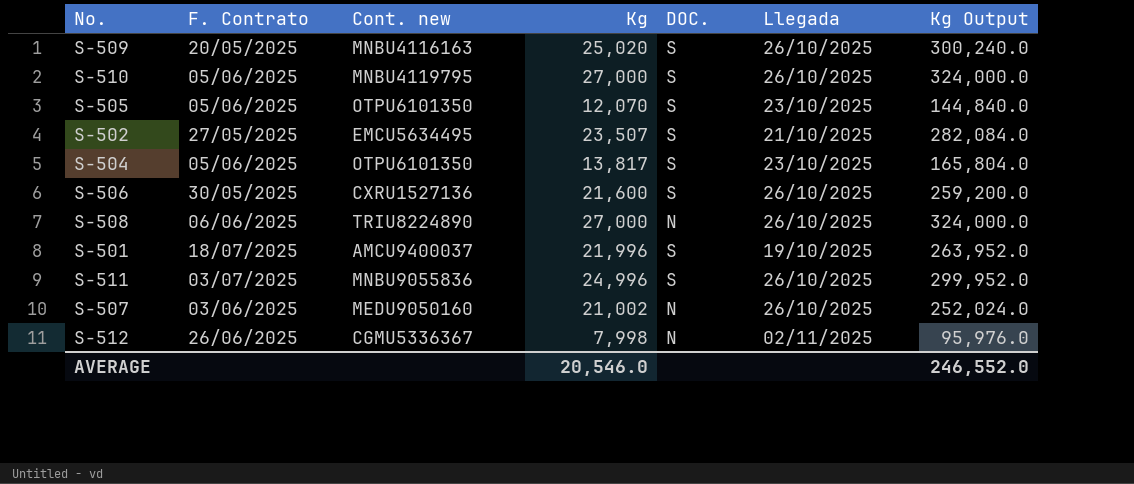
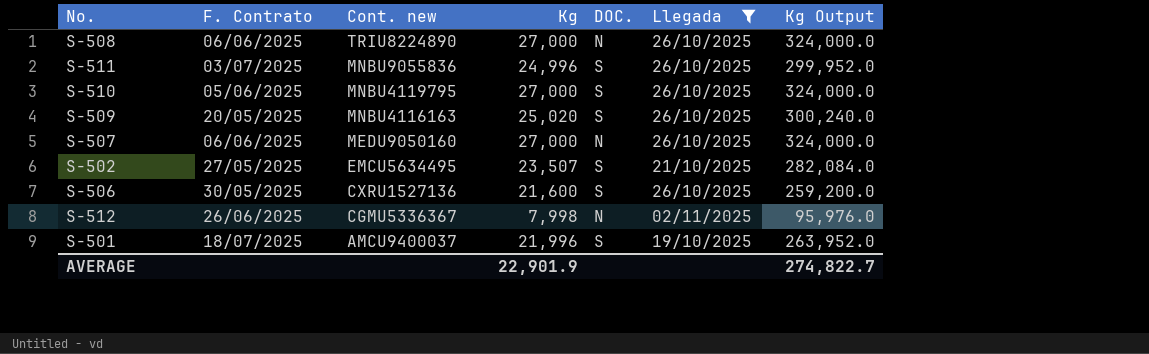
filter: none -> Llegada != 23/10/2025
row order: none -> Cont. new descending
S-507 | F. Contrato: 03/06/2025 -> 06/06/2025
S-507 | Kg: 21,002 -> 27,000
S-507 | Kg Output: 252,024.0 -> 324,000.0
AVERAGE | Kg: 20,546.0 -> 22,901.9
AVERAGE | Kg Output: 246,552.0 -> 274,822.7

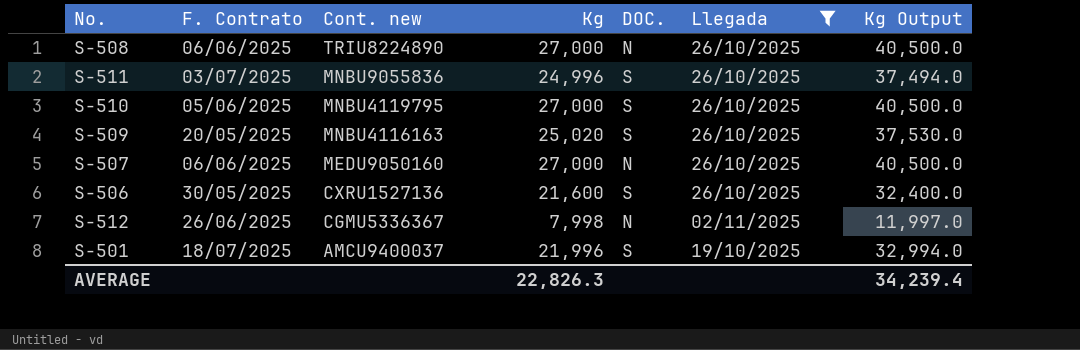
column Kg Output | formula: [Kg] * 12 -> [Kg] * 1.5
row S-502: 27/05/2025 | EMCU5634495 | 23,507 | S | 21/10/2025 | 282,084.0 -> none
AVERAGE | Kg: 22,901.9 -> 22,826.3
AVERAGE | Kg Output: 274,822.7 -> 34,239.4

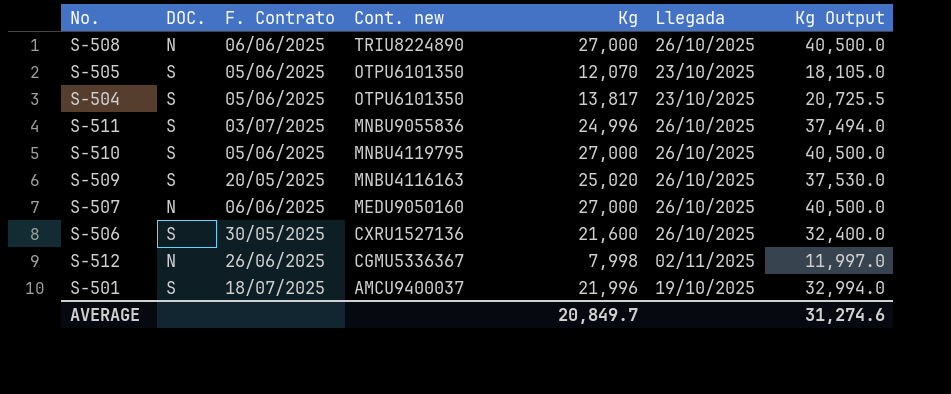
filter: Llegada != 23/10/2025 -> none
column DOC. | position: 5 -> 2
AVERAGE | Kg: 22,826.3 -> 20,849.7
AVERAGE | Kg Output: 34,239.4 -> 31,274.6

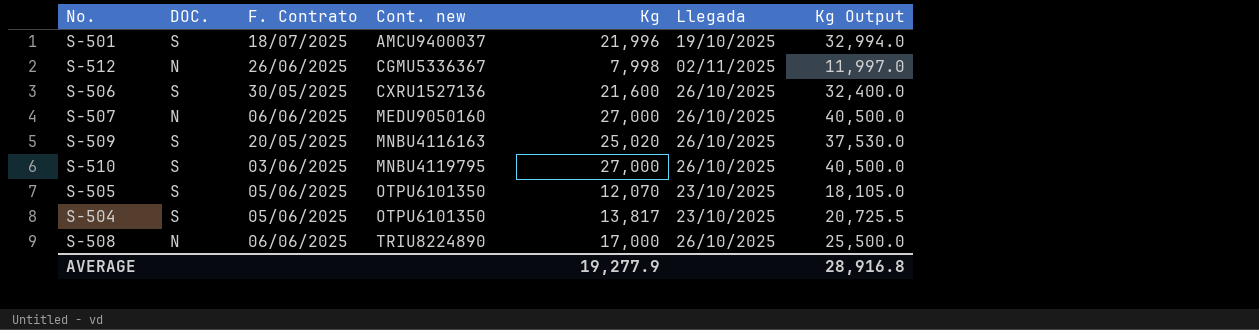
row order: Cont. new descending -> Cont. new ascending
row S-511: S | 03/07/2025 | MNBU9055836 | 24,996 | 26/10/2025 | 37,494.0 -> none
S-510 | F. Contrato: 05/06/2025 -> 03/06/2025
S-508 | Kg: 27,000 -> 17,000
S-508 | Kg Output: 40,500.0 -> 25,500.0
AVERAGE | Kg: 20,849.7 -> 19,277.9
AVERAGE | Kg Output: 31,274.6 -> 28,916.8

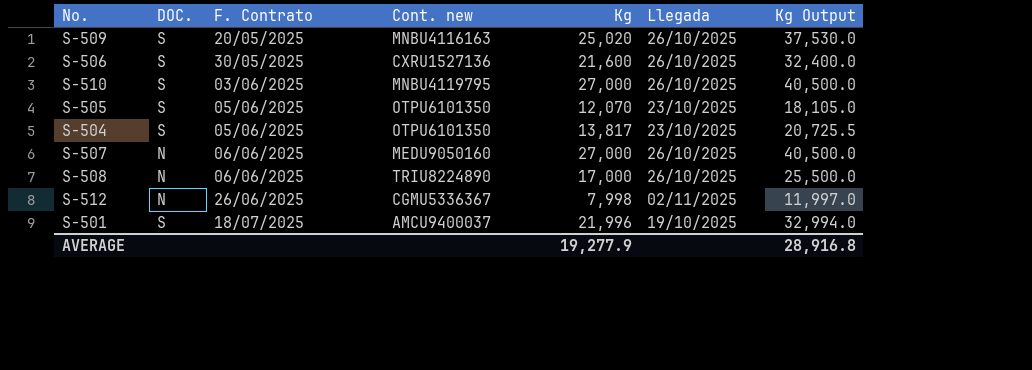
row order: Cont. new ascending -> F. Contrato ascending

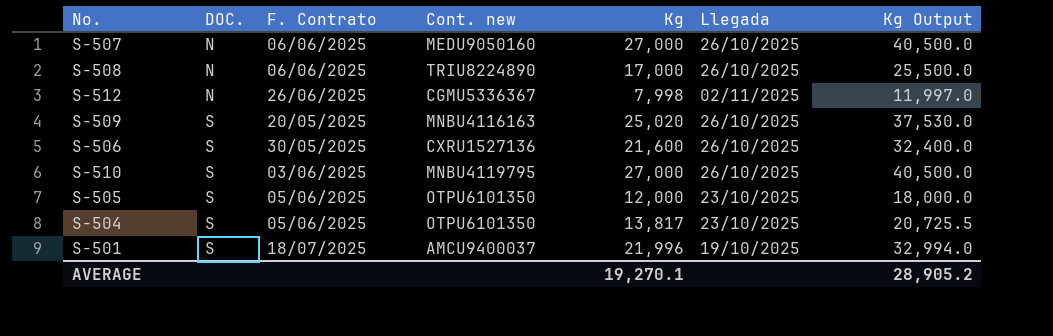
row order: F. Contrato ascending -> DOC. ascending
S-505 | Kg: 12,070 -> 12,000
S-505 | Kg Output: 18,105.0 -> 18,000.0
AVERAGE | Kg: 19,277.9 -> 19,270.1
AVERAGE | Kg Output: 28,916.8 -> 28,905.2

